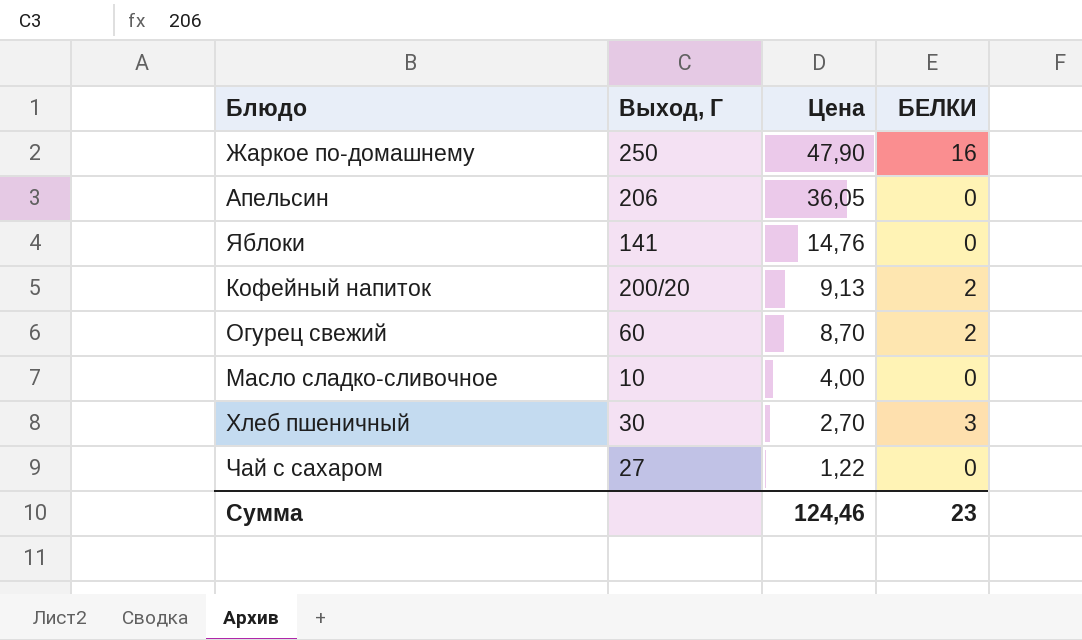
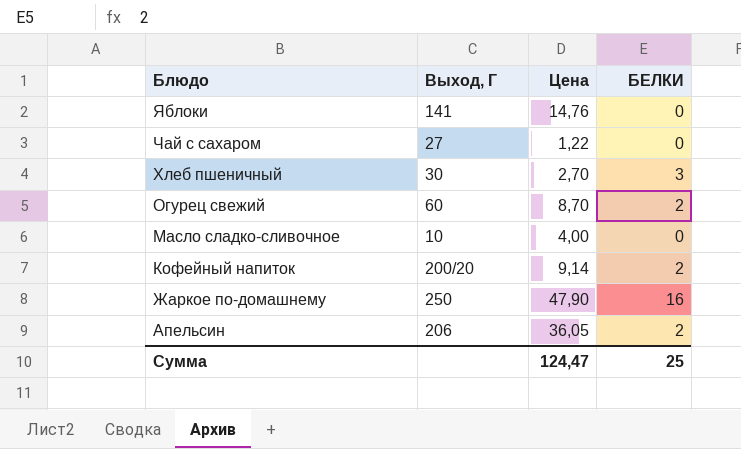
row order: Цена descending -> Блюдо descending
Кофейный напиток | Цена: 9,13 -> 9,14
Апельсин | БЕЛКИ: 0 -> 2
Сумма | Цена: 124,46 -> 124,47
Сумма | БЕЛКИ: 23 -> 25

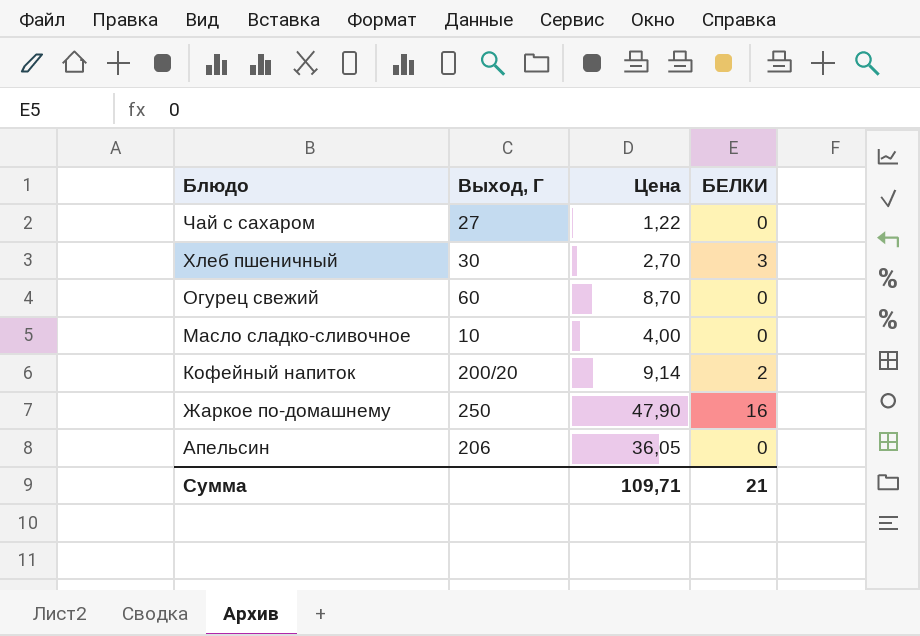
row Яблоки: 141 | 14,76 | 0 -> none
Огурец свежий | БЕЛКИ: 2 -> 0
Апельсин | БЕЛКИ: 2 -> 0
Сумма | Цена: 124,47 -> 109,71
Сумма | БЕЛКИ: 25 -> 21

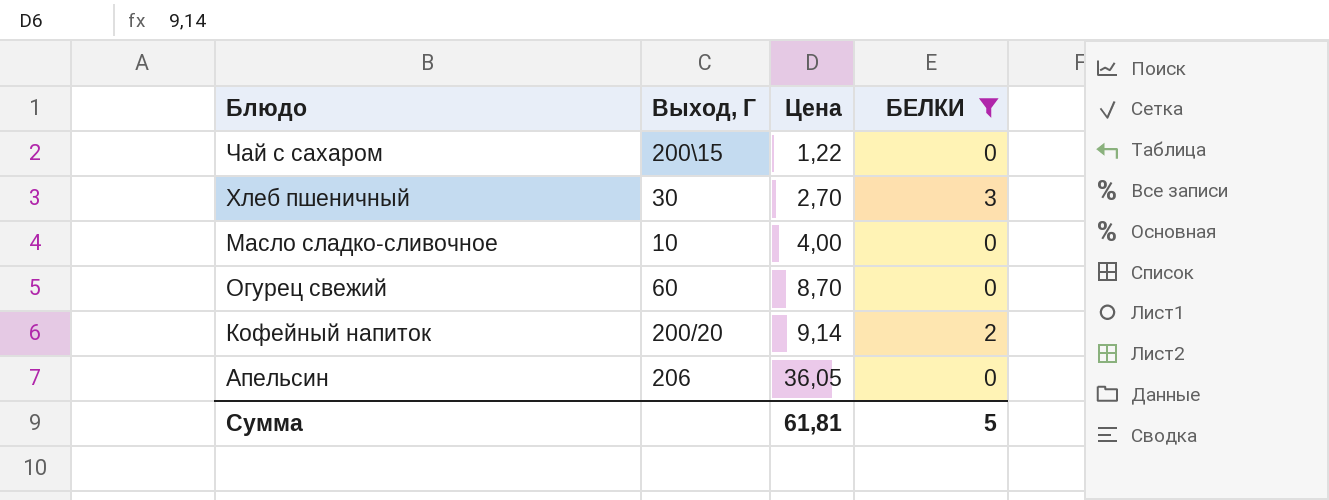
filter: none -> БЕЛКИ != 16
row order: Блюдо descending -> Цена ascending
Чай с сахаром | Выход, Г: 27 -> 200\15
Сумма | Цена: 109,71 -> 61,81
Сумма | БЕЛКИ: 21 -> 5

